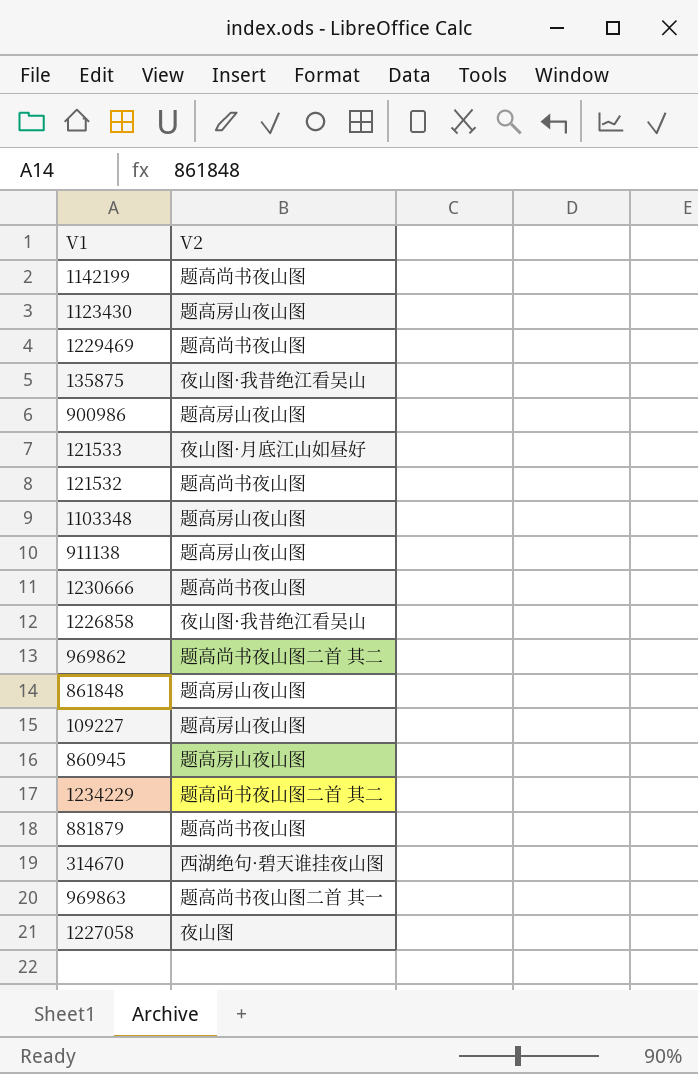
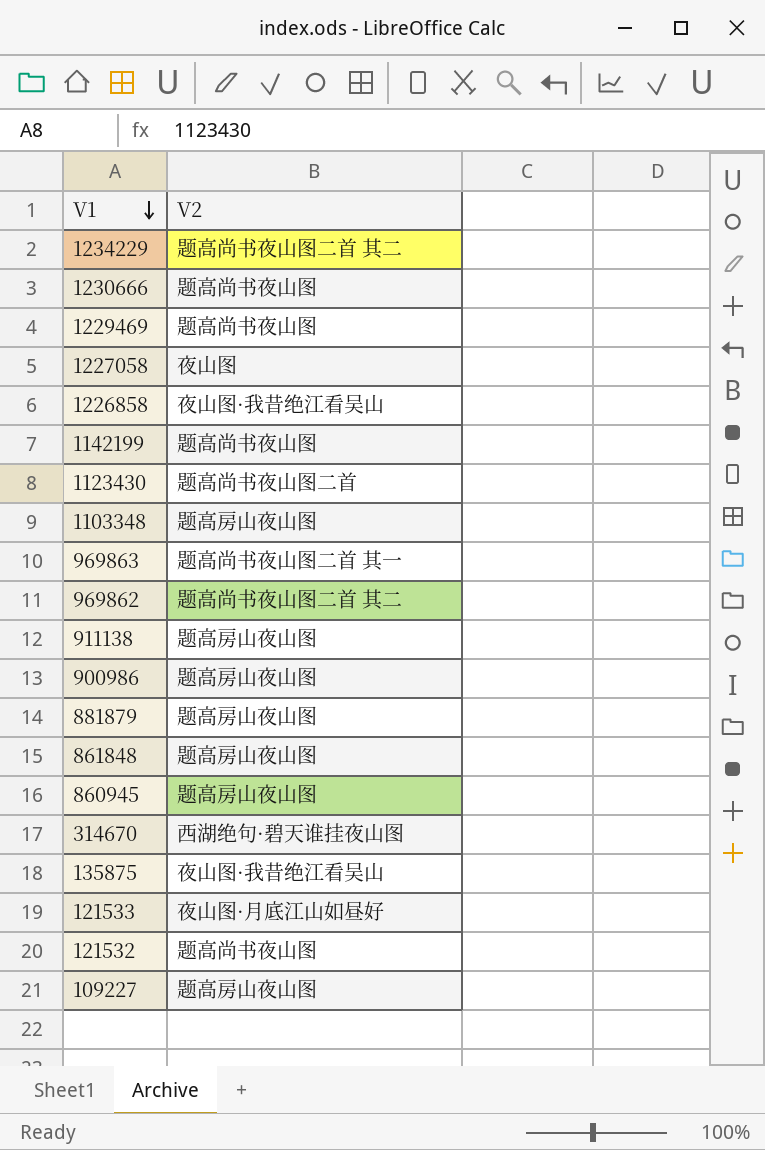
row order: none -> V1 descending
1123430 | V2: 题高房山夜山图 -> 题高尚书夜山图二首
881879 | V2: 题高尚书夜山图 -> 题高房山夜山图

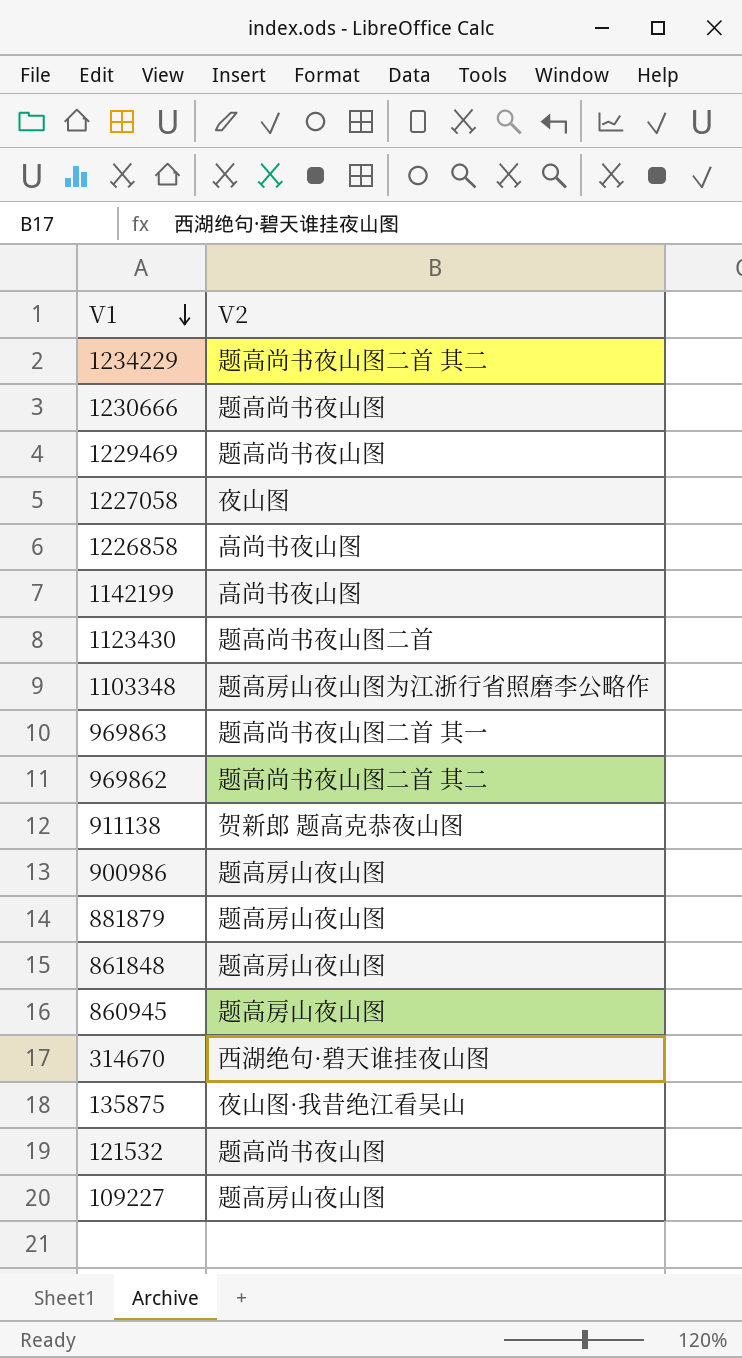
row 121533: 夜山图·月底江山如昼好 -> none
1226858 | V2: 夜山图·我昔绝江看吴山 -> 高尚书夜山图
1142199 | V2: 题高尚书夜山图 -> 高尚书夜山图
1103348 | V2: 题高房山夜山图 -> 题高房山夜山图为江浙行省照磨李公略作
911138 | V2: 题高房山夜山图 -> 贺新郎 题高克恭夜山图

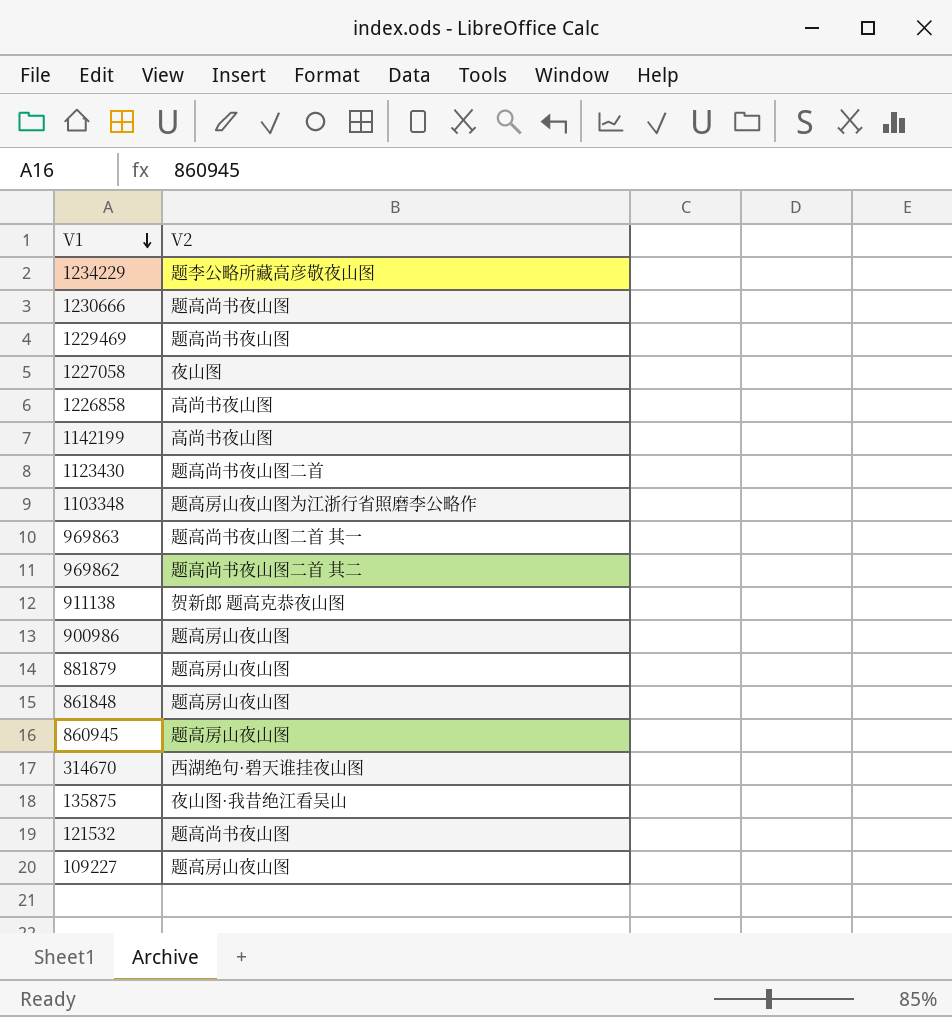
1234229 | V2: 题高尚书夜山图二首 其二 -> 题李公略所藏高彦敬夜山图

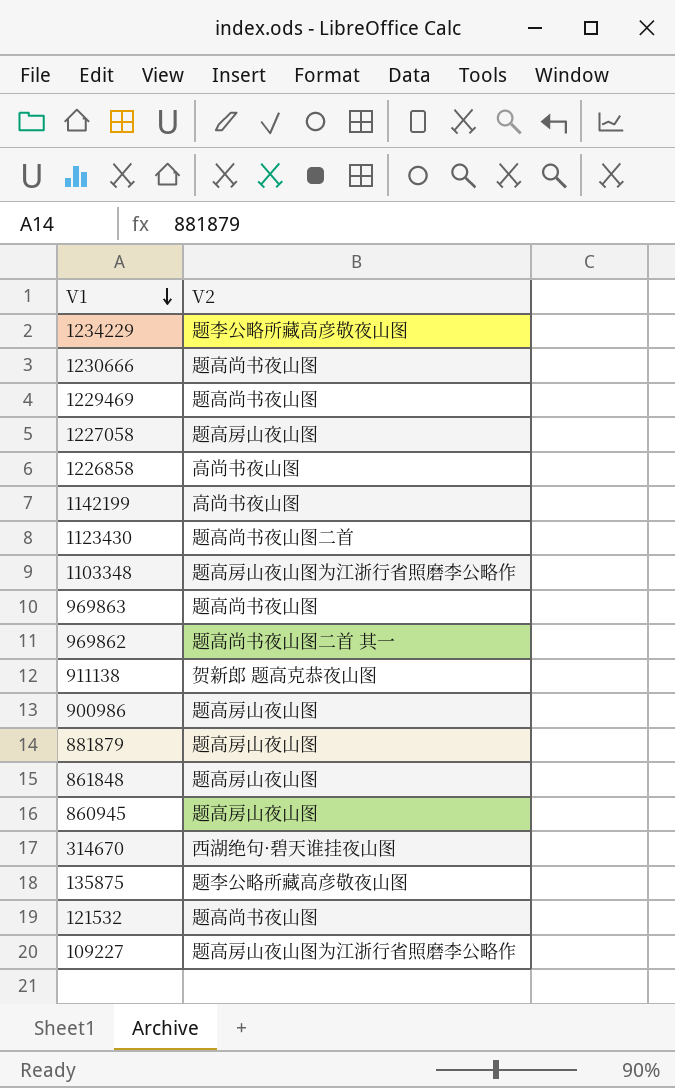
1227058 | V2: 夜山图 -> 题高房山夜山图
969863 | V2: 题高尚书夜山图二首 其一 -> 题高尚书夜山图
969862 | V2: 题高尚书夜山图二首 其二 -> 题高尚书夜山图二首 其一
135875 | V2: 夜山图·我昔绝江看吴山 -> 题李公略所藏高彦敬夜山图
109227 | V2: 题高房山夜山图 -> 题高房山夜山图为江浙行省照磨李公略作

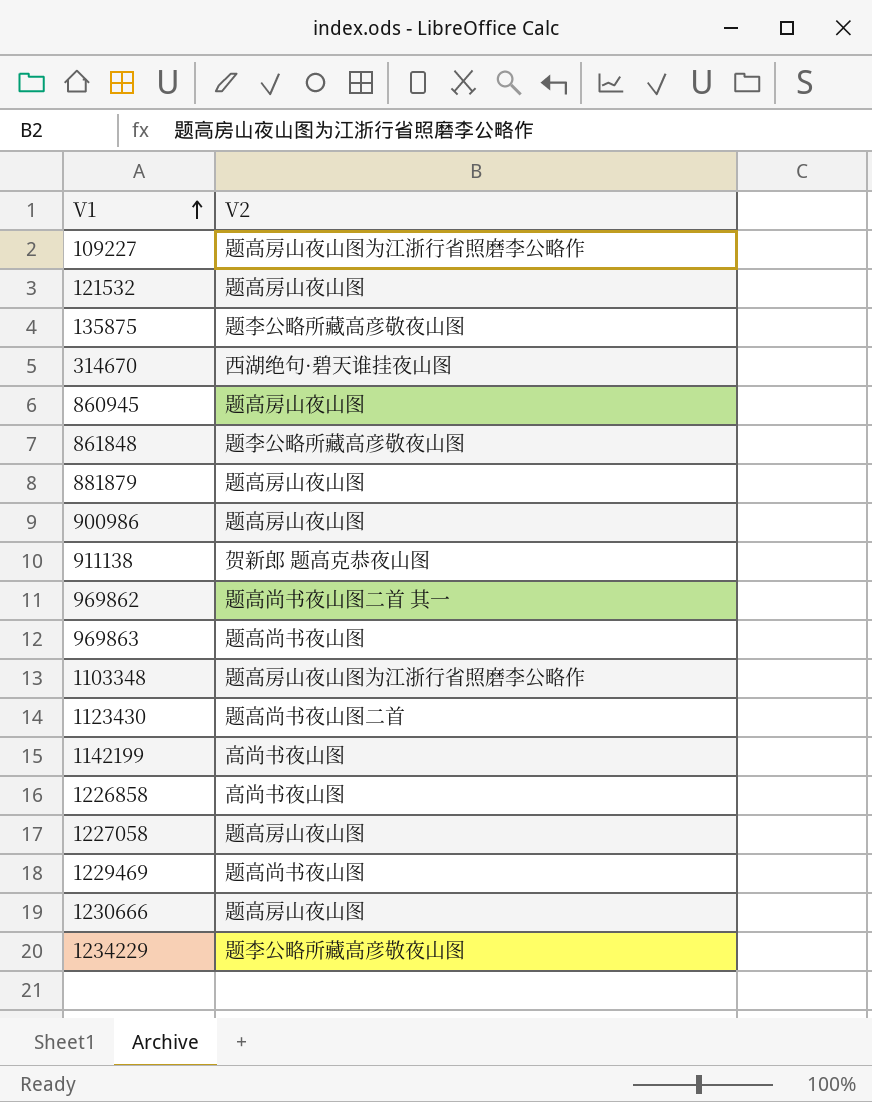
row order: V1 descending -> V1 ascending
121532 | V2: 题高尚书夜山图 -> 题高房山夜山图
861848 | V2: 题高房山夜山图 -> 题李公略所藏高彦敬夜山图
1230666 | V2: 题高尚书夜山图 -> 题高房山夜山图

